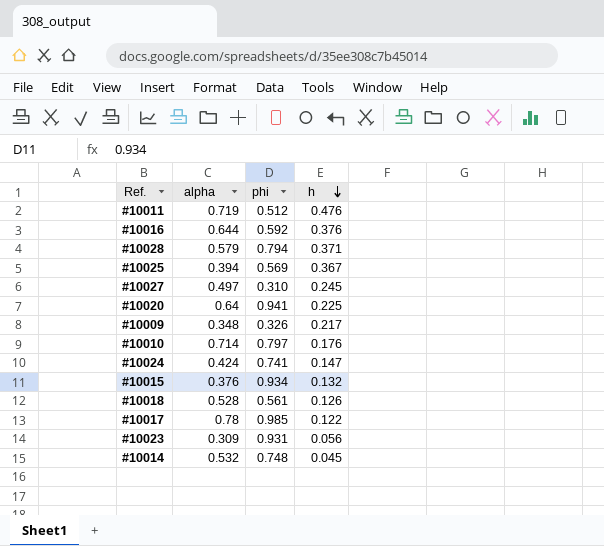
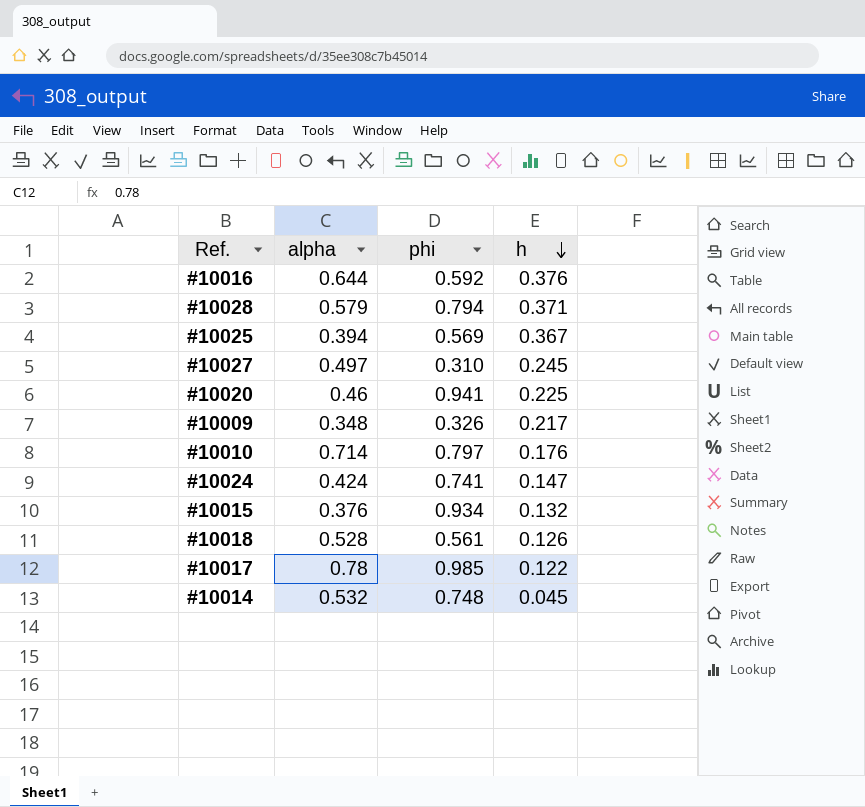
row #10011: 0.719 | 0.512 | 0.476 -> none
row #10023: 0.309 | 0.931 | 0.056 -> none
#10020 | alpha: 0.64 -> 0.46

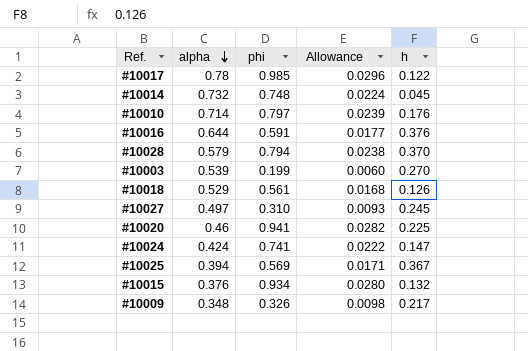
row order: h descending -> alpha descending
column Allowance | formula: none -> [phi] * 0.03
#10014 | alpha: 0.532 -> 0.732
#10016 | phi: 0.592 -> 0.591
#10028 | h: 0.371 -> 0.370
row #10003: none -> 0.539 | 0.199 | 0.0060 | 0.270
#10018 | alpha: 0.528 -> 0.529

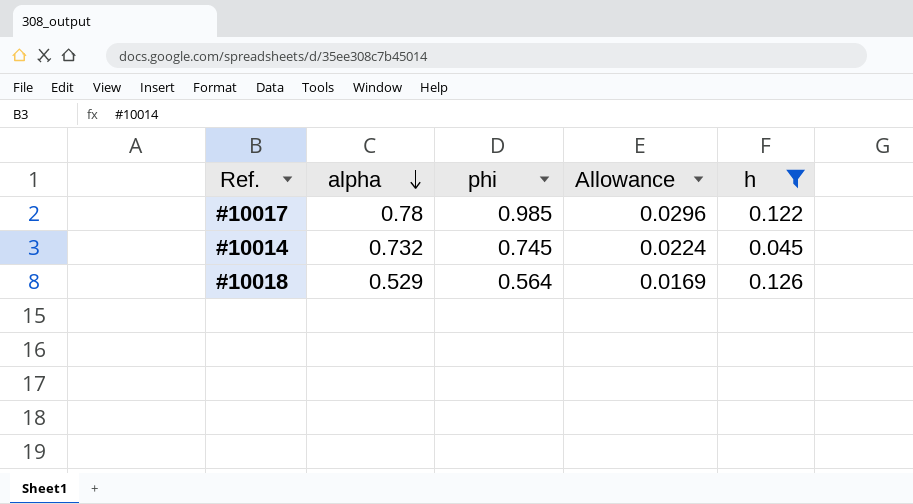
filter: none -> h <= 0.126
#10014 | phi: 0.748 -> 0.745
#10018 | phi: 0.561 -> 0.564
#10018 | Allowance: 0.0168 -> 0.0169

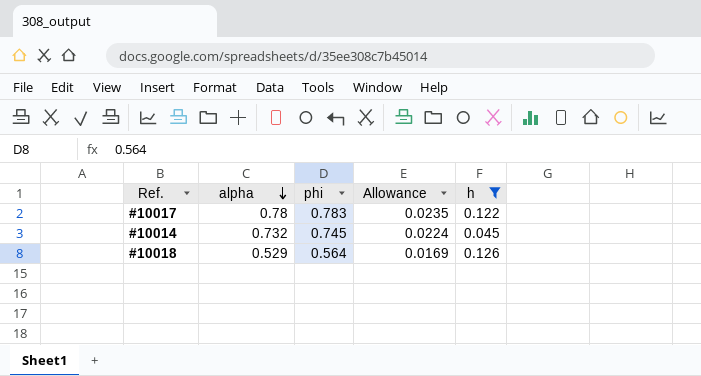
#10017 | phi: 0.985 -> 0.783
#10017 | Allowance: 0.0296 -> 0.0235

